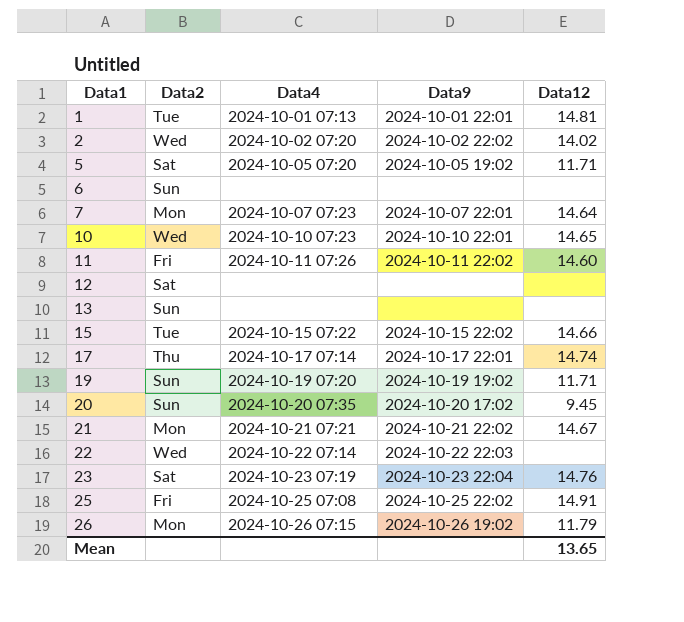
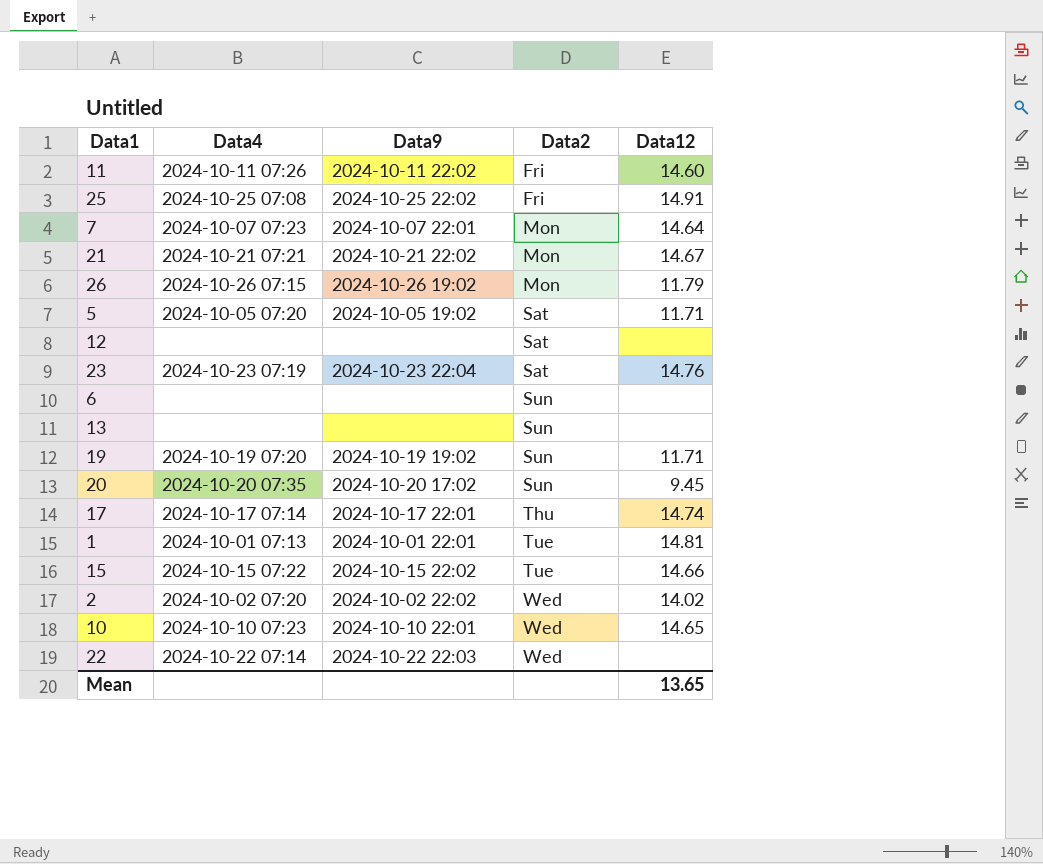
row order: Data1 ascending -> Data2 ascending
column Data2 | position: 2 -> 4

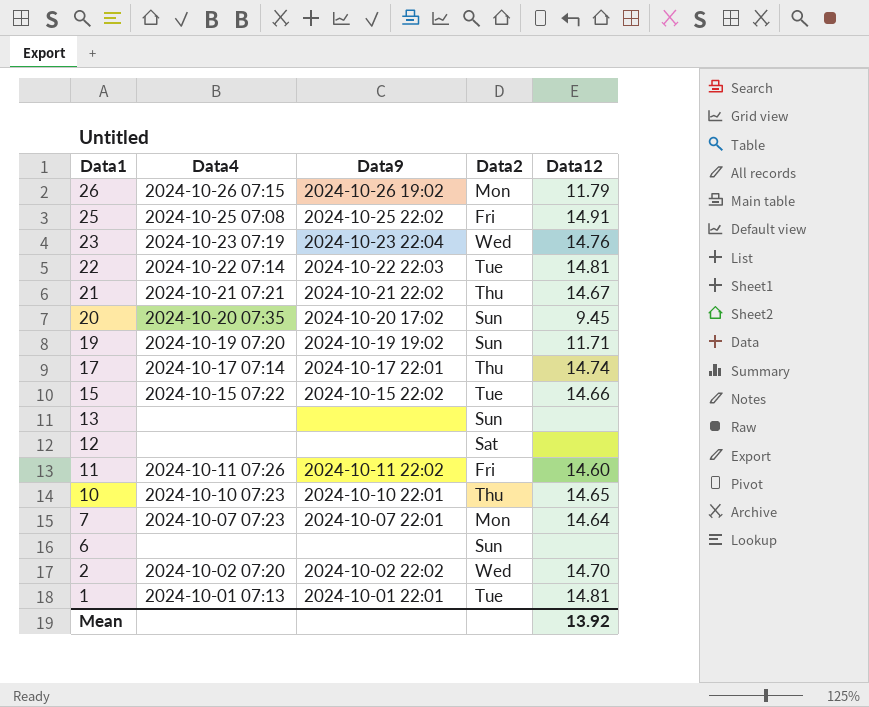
row order: Data2 ascending -> Data1 descending
row 5: 2024-10-05 07:20 | 2024-10-05 19:02 | Sat | 11.71 -> none
23 | Data2: Sat -> Wed
22 | Data2: Wed -> Tue
22 | Data12: none -> 14.81
21 | Data2: Mon -> Thu
10 | Data2: Wed -> Thu
2 | Data12: 14.02 -> 14.70
Mean | Data12: 13.65 -> 13.92

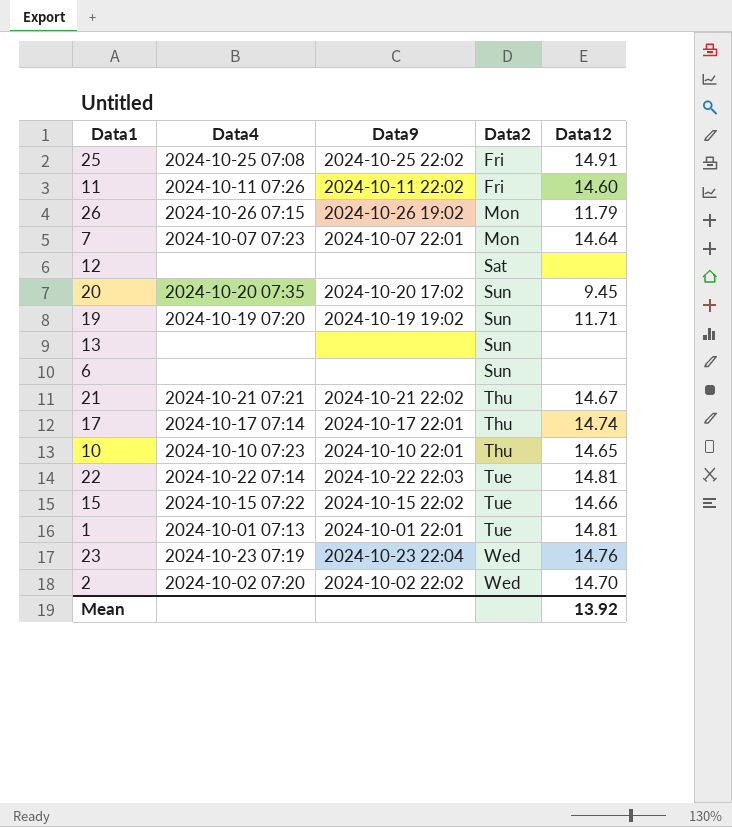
row order: Data1 descending -> Data2 ascending

